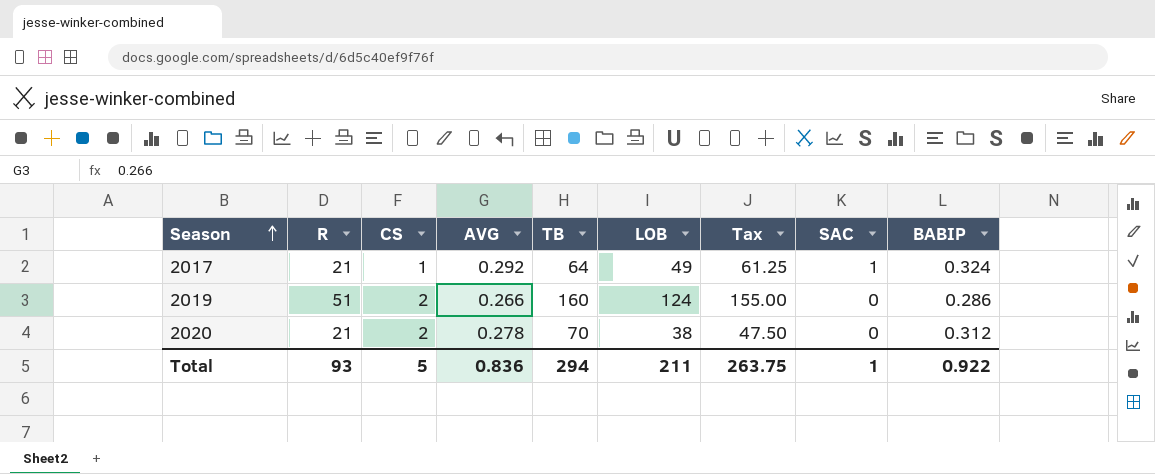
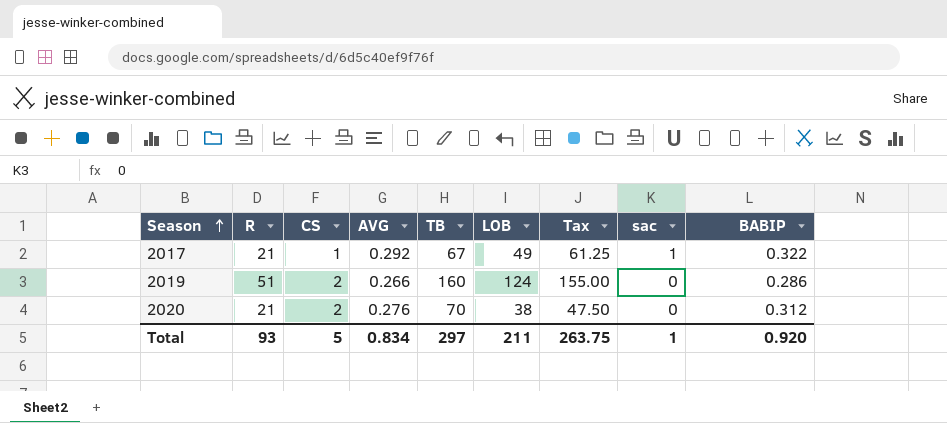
column name: SAC -> sac
2017 | TB: 64 -> 67
2017 | BABIP: 0.324 -> 0.322
2020 | AVG: 0.278 -> 0.276
Total | AVG: 0.836 -> 0.834
Total | TB: 294 -> 297
Total | BABIP: 0.922 -> 0.920

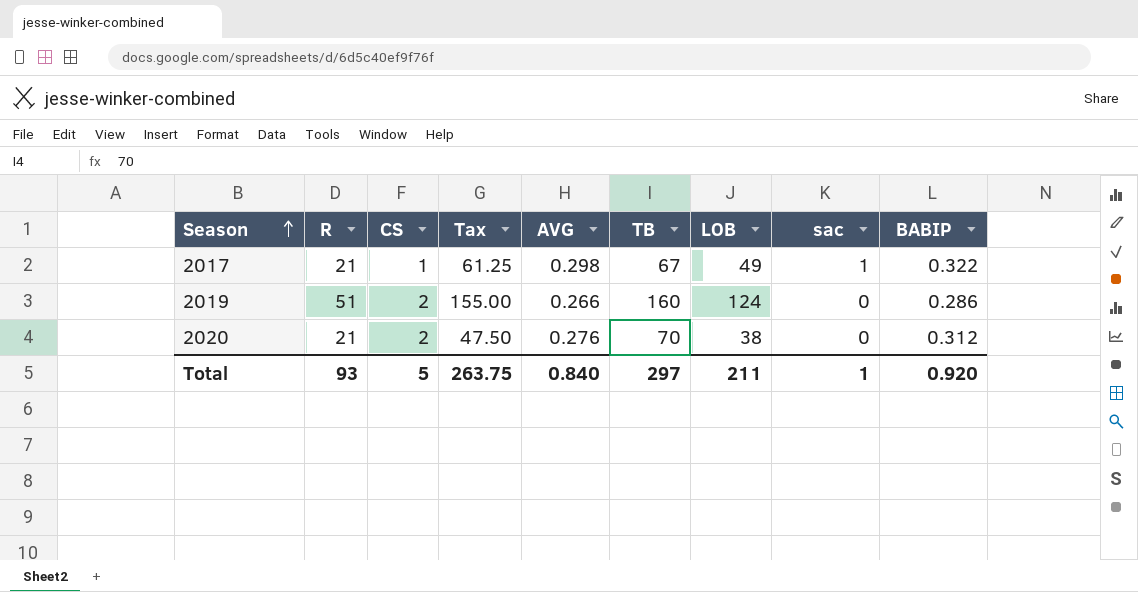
column Tax | position: 7 -> 4
2017 | AVG: 0.292 -> 0.298
Total | AVG: 0.834 -> 0.840

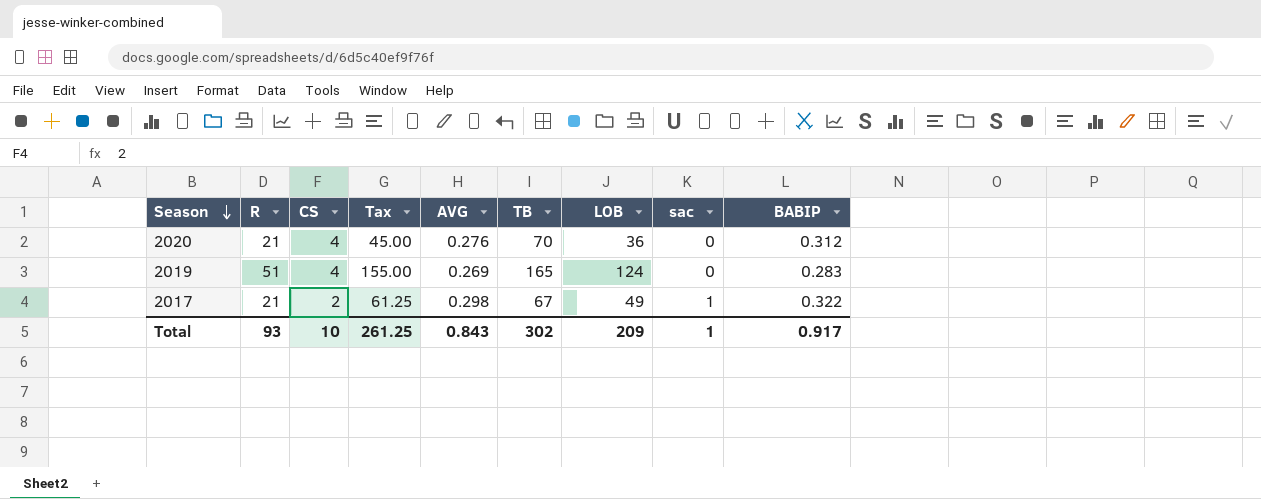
row order: Season ascending -> Season descending
2020 | CS: 2 -> 4
2020 | Tax: 47.50 -> 45.00
2020 | LOB: 38 -> 36
2019 | CS: 2 -> 4
2019 | AVG: 0.266 -> 0.269
2019 | TB: 160 -> 165
2019 | BABIP: 0.286 -> 0.283
2017 | CS: 1 -> 2
Total | CS: 5 -> 10
Total | Tax: 263.75 -> 261.25
Total | AVG: 0.840 -> 0.843
Total | TB: 297 -> 302
Total | LOB: 211 -> 209
Total | BABIP: 0.920 -> 0.917

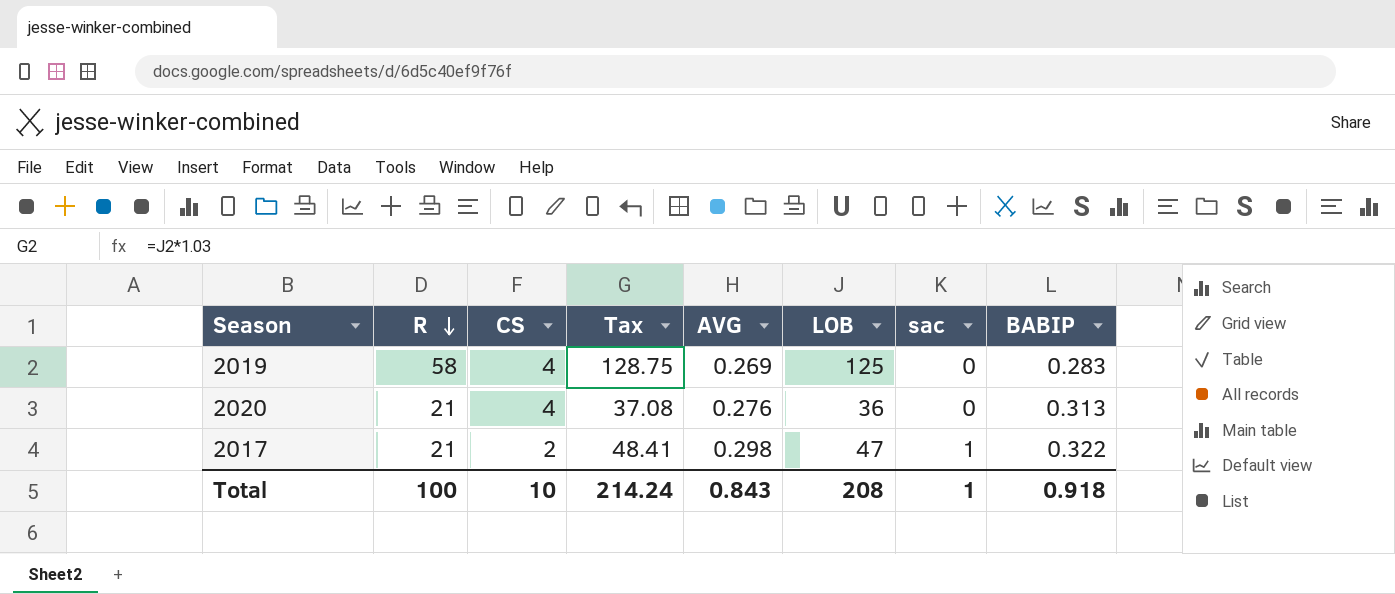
row order: Season descending -> R descending
column TB | position: 6 -> none
column Tax | formula: [LOB] * 1.25 -> [LOB] * 1.03
2019 | R: 51 -> 58
2019 | LOB: 124 -> 125
2020 | BABIP: 0.312 -> 0.313
2017 | LOB: 49 -> 47
Total | R: 93 -> 100
Total | Tax: 261.25 -> 214.24
Total | LOB: 209 -> 208
Total | BABIP: 0.917 -> 0.918

